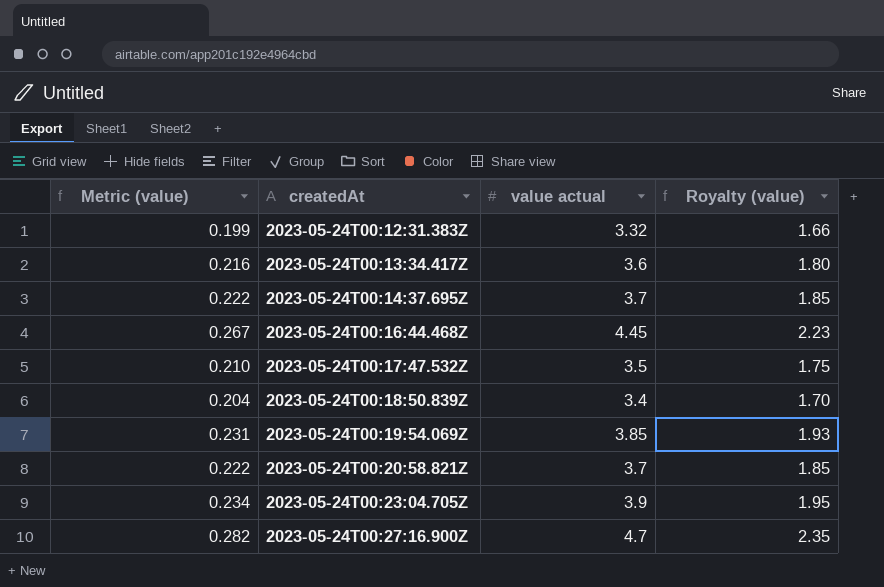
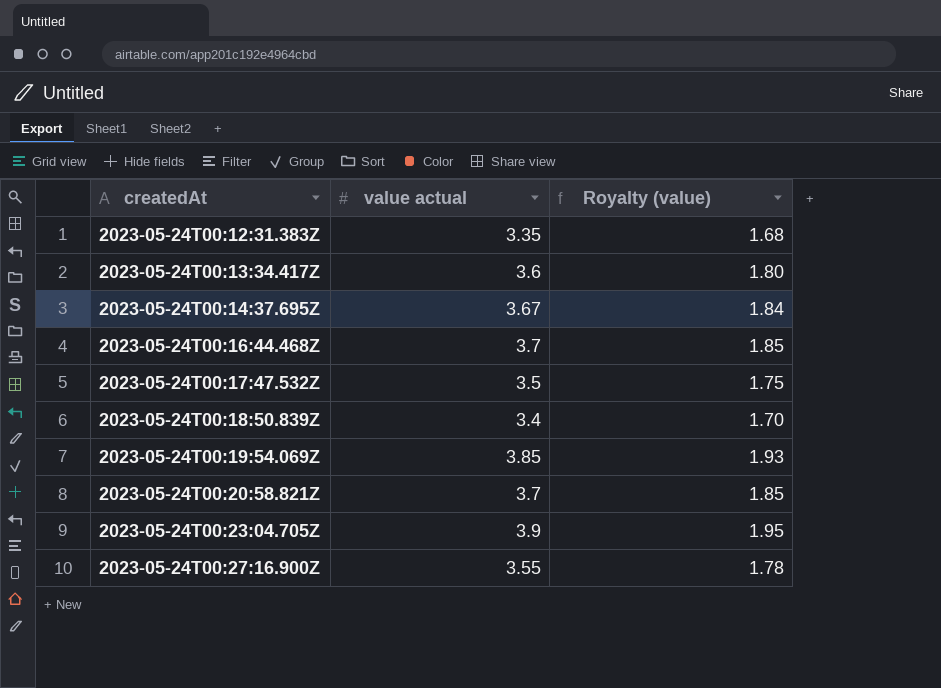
column Metric (value) | formula: [value actual] * 0.06 -> none
2023-05-24T00:12:31.383Z | value actual: 3.32 -> 3.35
2023-05-24T00:12:31.383Z | Royalty (value): 1.66 -> 1.68
2023-05-24T00:14:37.695Z | value actual: 3.7 -> 3.67
2023-05-24T00:14:37.695Z | Royalty (value): 1.85 -> 1.84
2023-05-24T00:16:44.468Z | value actual: 4.45 -> 3.7
2023-05-24T00:16:44.468Z | Royalty (value): 2.23 -> 1.85
2023-05-24T00:27:16.900Z | value actual: 4.7 -> 3.55
2023-05-24T00:27:16.900Z | Royalty (value): 2.35 -> 1.78

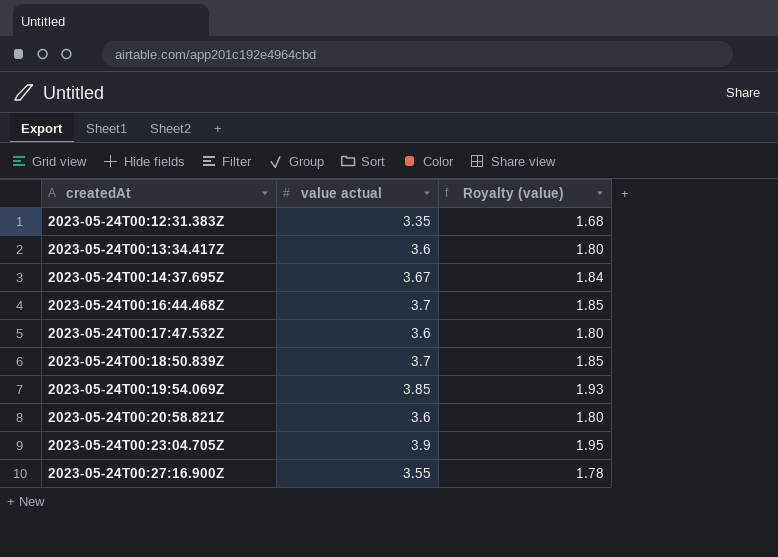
2023-05-24T00:17:47.532Z | value actual: 3.5 -> 3.6
2023-05-24T00:17:47.532Z | Royalty (value): 1.75 -> 1.80
2023-05-24T00:18:50.839Z | value actual: 3.4 -> 3.7
2023-05-24T00:18:50.839Z | Royalty (value): 1.70 -> 1.85
2023-05-24T00:20:58.821Z | value actual: 3.7 -> 3.6
2023-05-24T00:20:58.821Z | Royalty (value): 1.85 -> 1.80

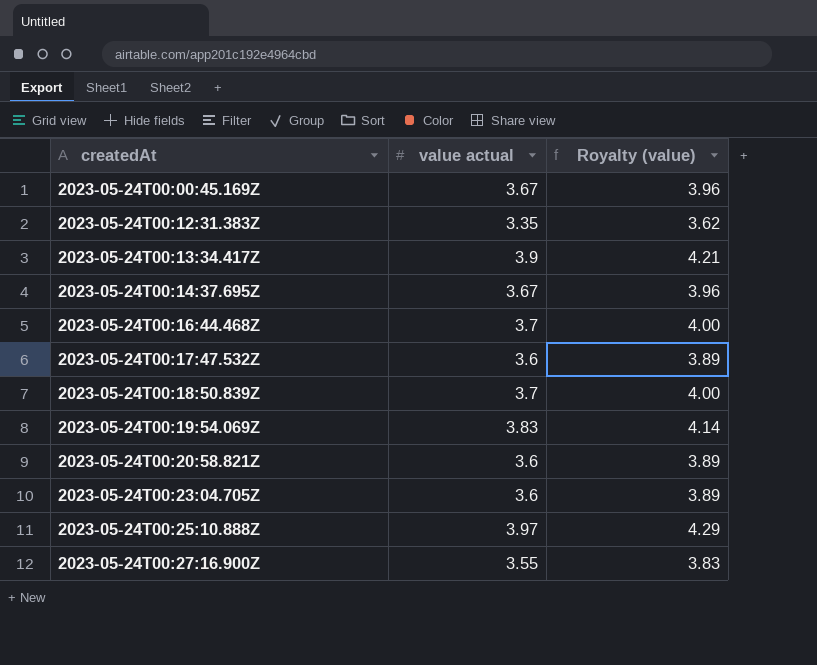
column Royalty (value) | formula: [value actual] * 0.5 -> [value actual] * 1.08
row 2023-05-24T00:00:45.169Z: none -> 3.67 | 3.96
2023-05-24T00:13:34.417Z | value actual: 3.6 -> 3.9
2023-05-24T00:19:54.069Z | value actual: 3.85 -> 3.83
2023-05-24T00:23:04.705Z | value actual: 3.9 -> 3.6
row 2023-05-24T00:25:10.888Z: none -> 3.97 | 4.29

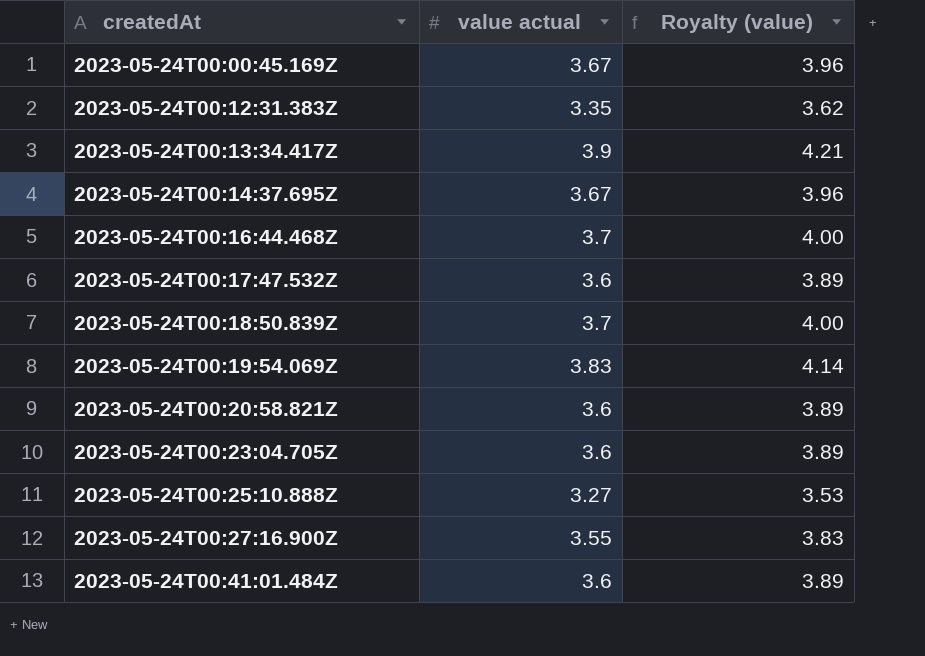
2023-05-24T00:25:10.888Z | value actual: 3.97 -> 3.27
2023-05-24T00:25:10.888Z | Royalty (value): 4.29 -> 3.53
row 2023-05-24T00:41:01.484Z: none -> 3.6 | 3.89

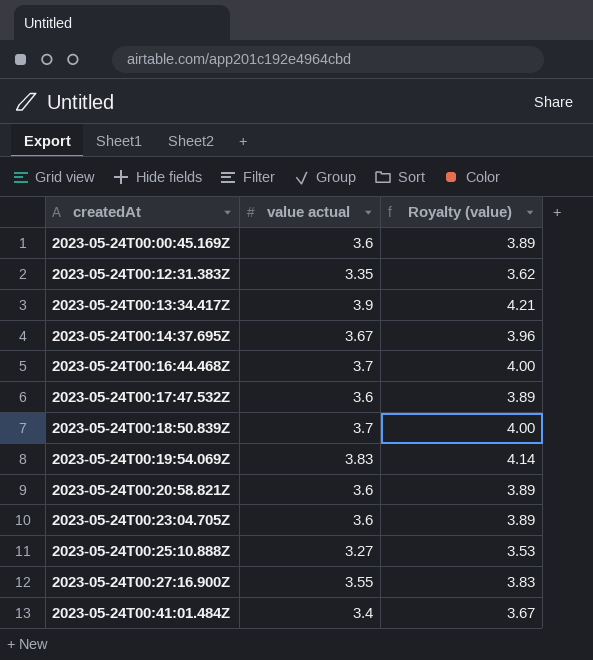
2023-05-24T00:00:45.169Z | value actual: 3.67 -> 3.6
2023-05-24T00:00:45.169Z | Royalty (value): 3.96 -> 3.89
2023-05-24T00:41:01.484Z | value actual: 3.6 -> 3.4
2023-05-24T00:41:01.484Z | Royalty (value): 3.89 -> 3.67

